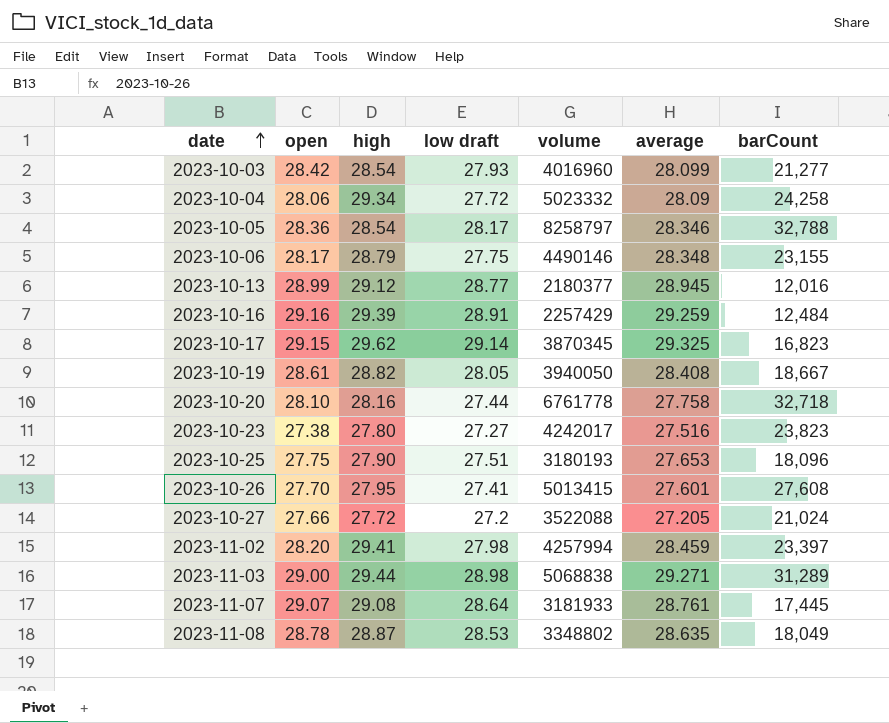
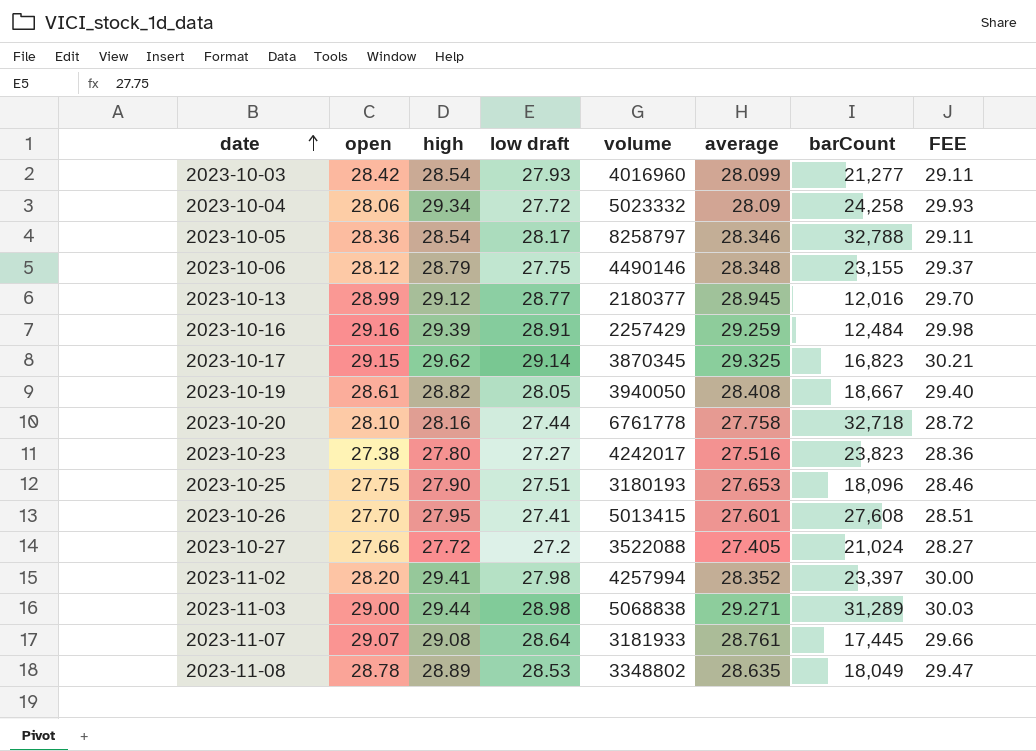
column FEE | formula: none -> [high] * 1.02
2023-10-06 | open: 28.17 -> 28.12
2023-10-27 | average: 27.205 -> 27.405
2023-11-02 | average: 28.459 -> 28.352
2023-11-08 | high: 28.87 -> 28.89

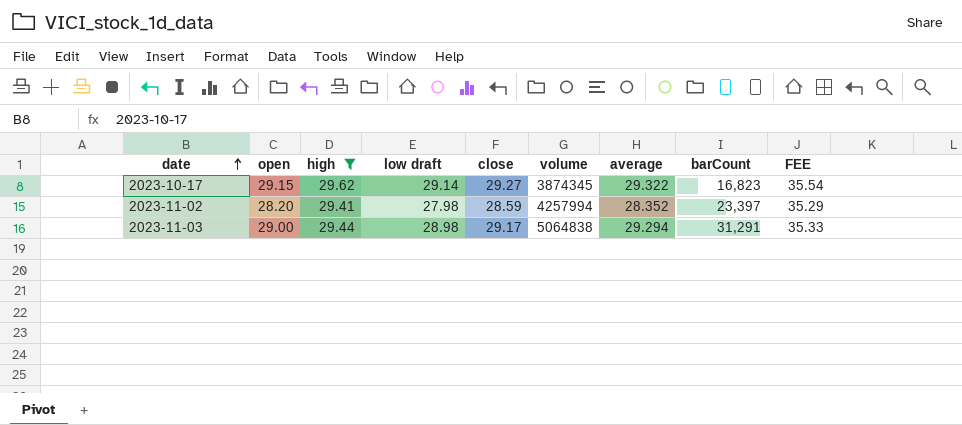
filter: none -> high >= 29.41
column close | position: none -> 5
column FEE | formula: [high] * 1.02 -> [high] * 1.2
2023-10-17 | volume: 3870345 -> 3874345
2023-10-17 | average: 29.325 -> 29.322
2023-11-03 | volume: 5068838 -> 5064838
2023-11-03 | average: 29.271 -> 29.294
2023-11-03 | barCount: 31,289 -> 31,291

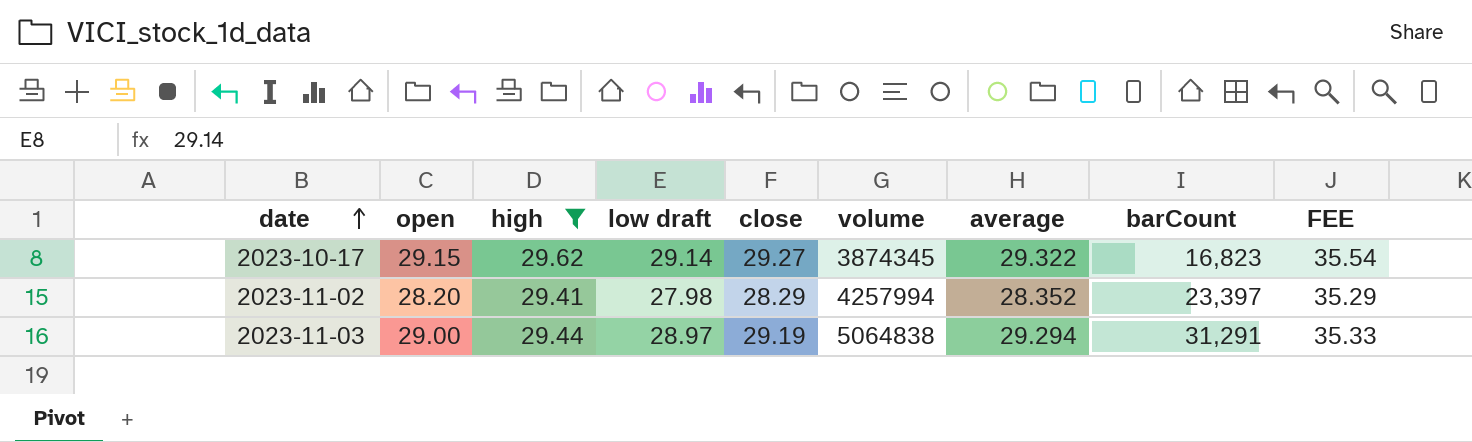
2023-11-02 | close: 28.59 -> 28.29
2023-11-03 | low draft: 28.98 -> 28.97
2023-11-03 | close: 29.17 -> 29.19

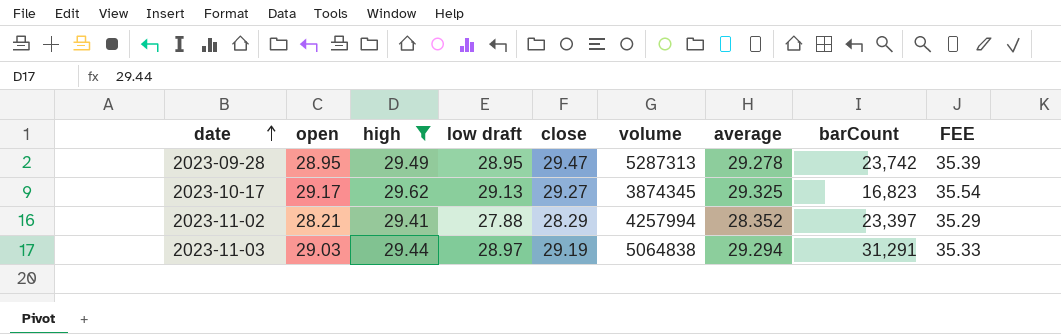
row 2023-09-28: none -> 28.95 | 29.49 | 28.95 | 29.47 | 5287313 | 29.278 | 23,742 | 35.39
2023-10-17 | open: 29.15 -> 29.17
2023-10-17 | low draft: 29.14 -> 29.13
2023-10-17 | average: 29.322 -> 29.325
2023-11-02 | open: 28.20 -> 28.21
2023-11-02 | low draft: 27.98 -> 27.88
2023-11-03 | open: 29.00 -> 29.03

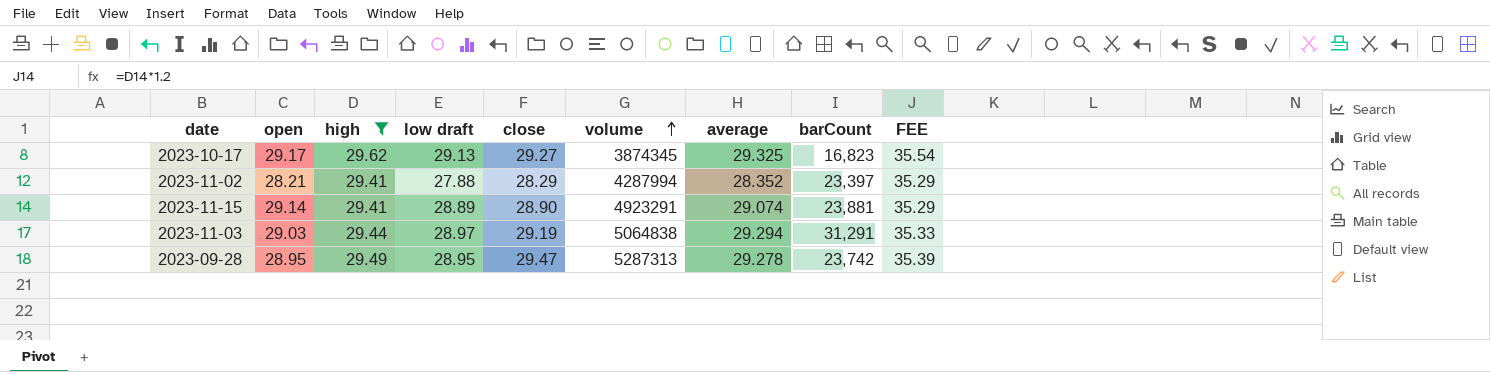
row order: date ascending -> volume ascending
2023-11-02 | volume: 4257994 -> 4287994
row 2023-11-15: none -> 29.14 | 29.41 | 28.89 | 28.90 | 4923291 | 29.074 | 23,881 | 35.29

